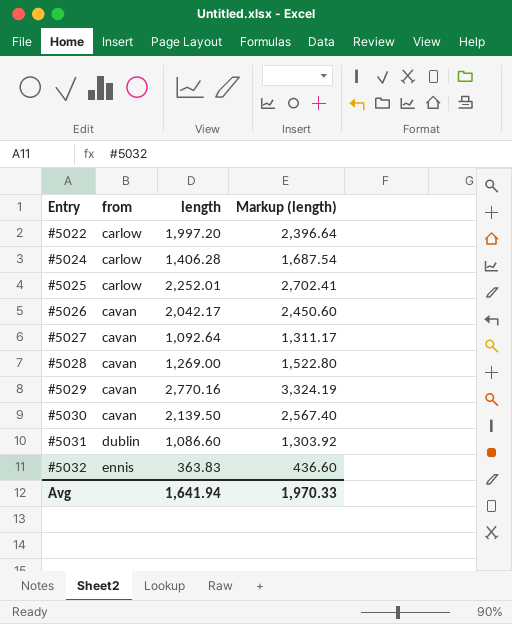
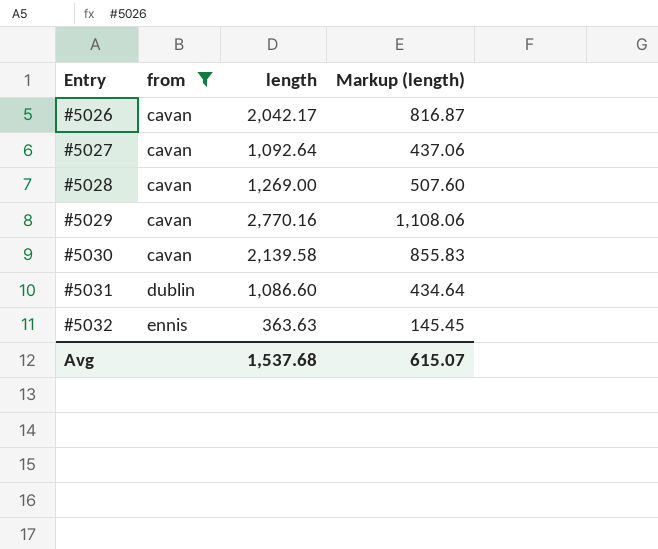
filter: none -> from != carlow
column Markup (length) | formula: [length] * 1.2 -> [length] * 0.4
#5030 | length: 2,139.50 -> 2,139.58
#5032 | length: 363.83 -> 363.63
Avg | length: 1,641.94 -> 1,537.68
Avg | Markup (length): 1,970.33 -> 615.07

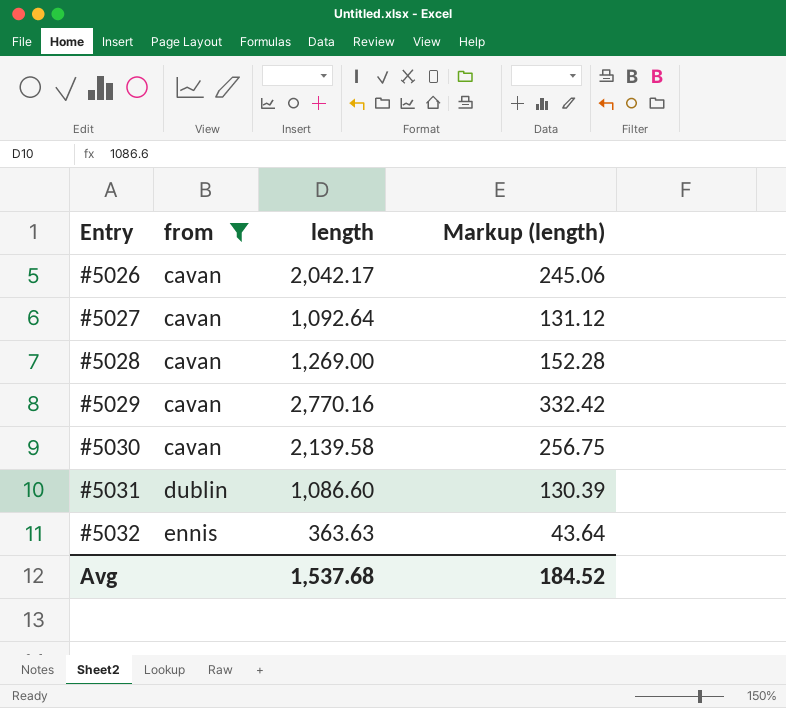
column Markup (length) | formula: [length] * 0.4 -> [length] * 0.12
Avg | Markup (length): 615.07 -> 184.52

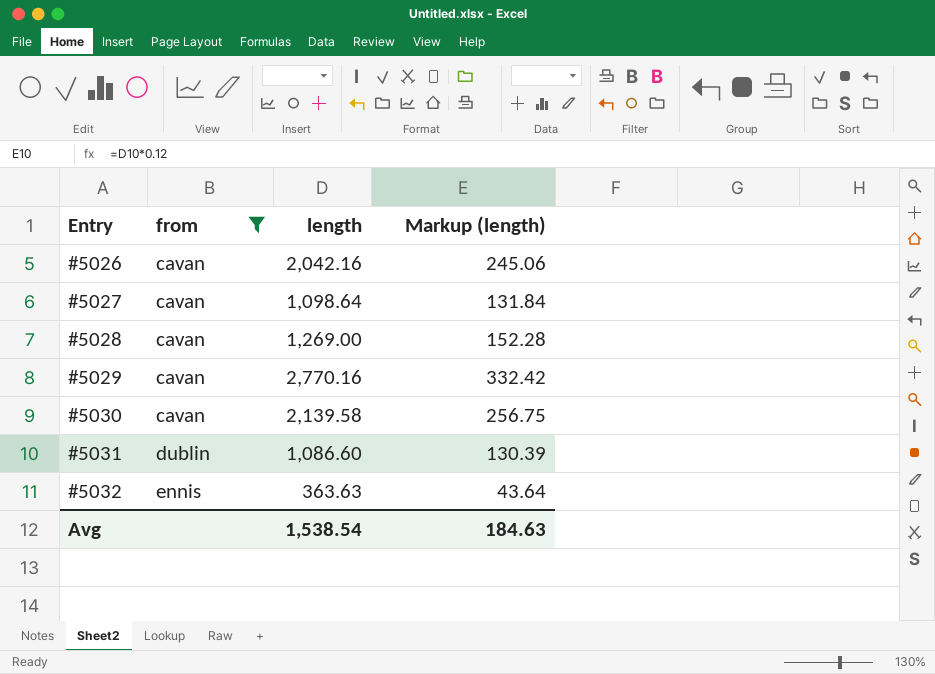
#5026 | length: 2,042.17 -> 2,042.16
#5027 | length: 1,092.64 -> 1,098.64
#5027 | Markup (length): 131.12 -> 131.84
Avg | length: 1,537.68 -> 1,538.54
Avg | Markup (length): 184.52 -> 184.63

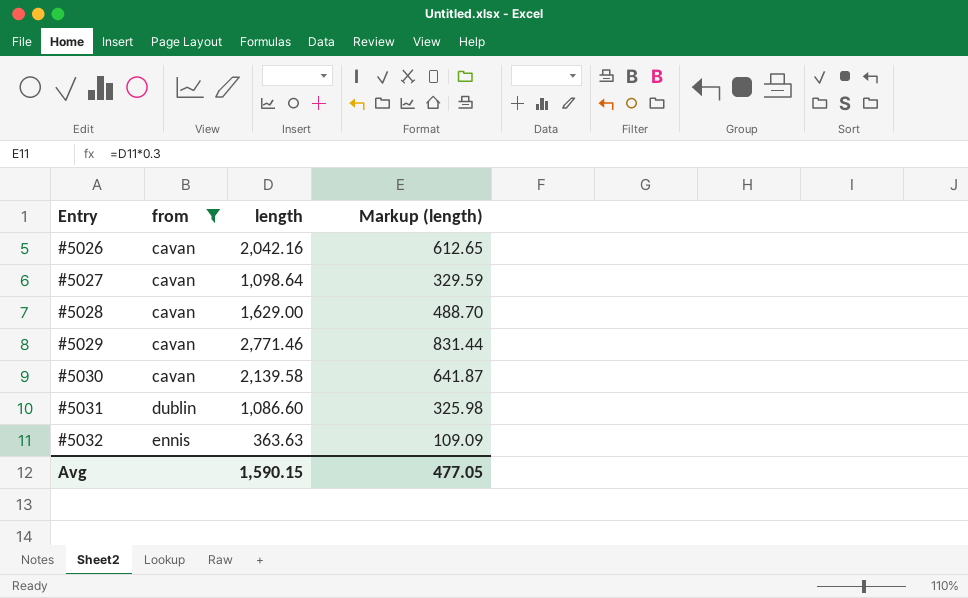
column Markup (length) | formula: [length] * 0.12 -> [length] * 0.3
#5028 | length: 1,269.00 -> 1,629.00
#5029 | length: 2,770.16 -> 2,771.46
Avg | length: 1,538.54 -> 1,590.15
Avg | Markup (length): 184.63 -> 477.05

